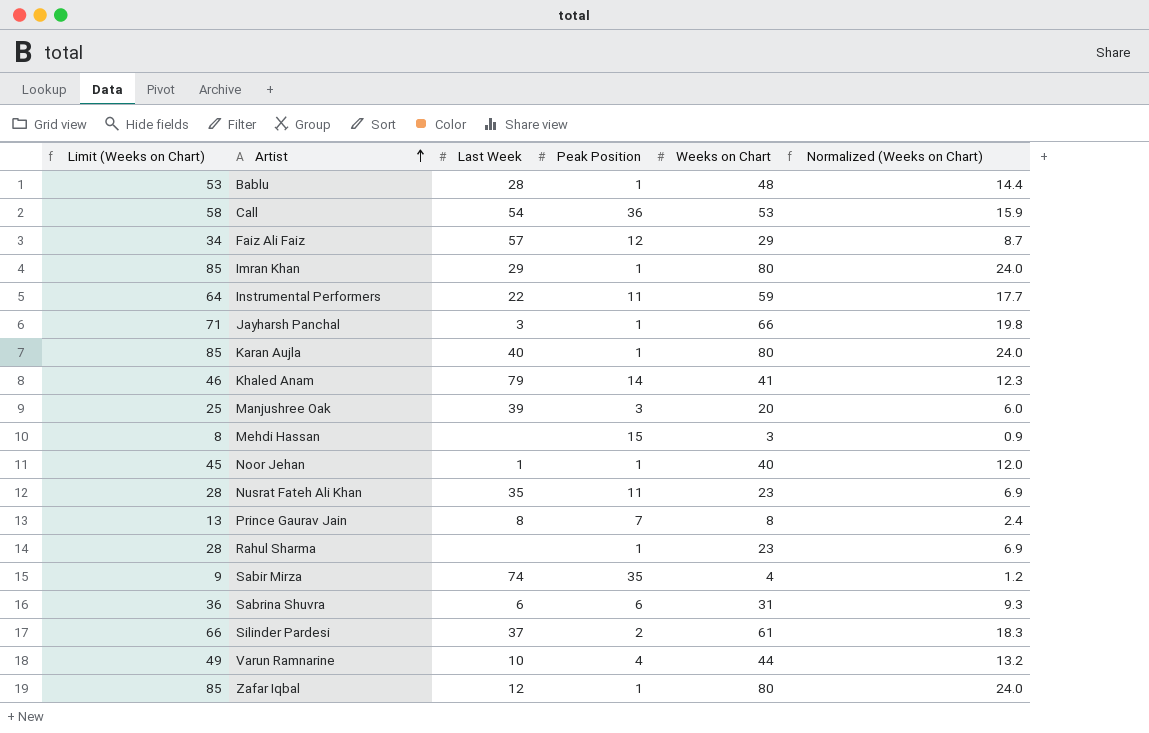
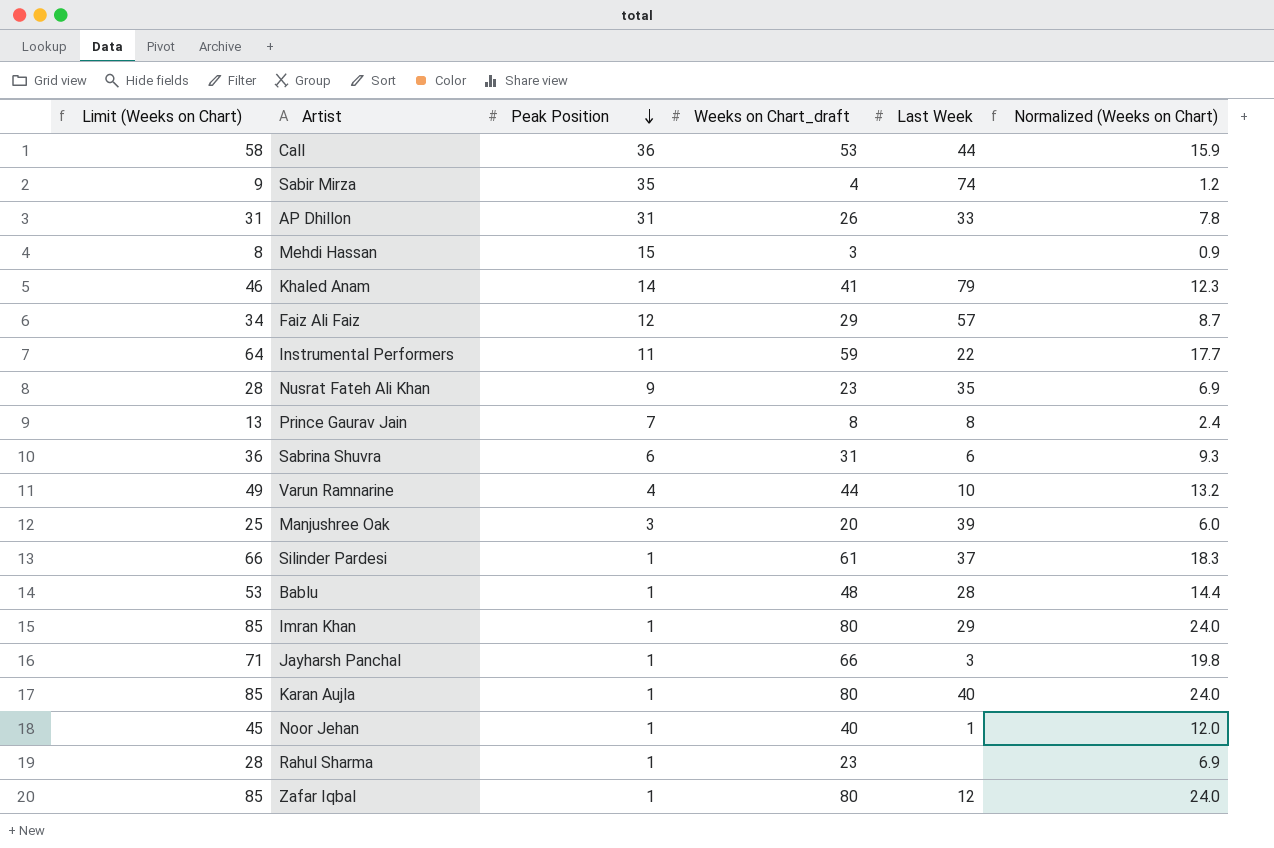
row order: Artist ascending -> Peak Position descending
column name: Weeks on Chart -> Weeks on Chart_draft
column Last Week | position: 3 -> 5
Call | Last Week: 54 -> 44
row AP Dhillon: none -> 31 | 31 | 26 | 33 | 7.8
Nusrat Fateh Ali Khan | Peak Position: 11 -> 9
Silinder Pardesi | Peak Position: 2 -> 1

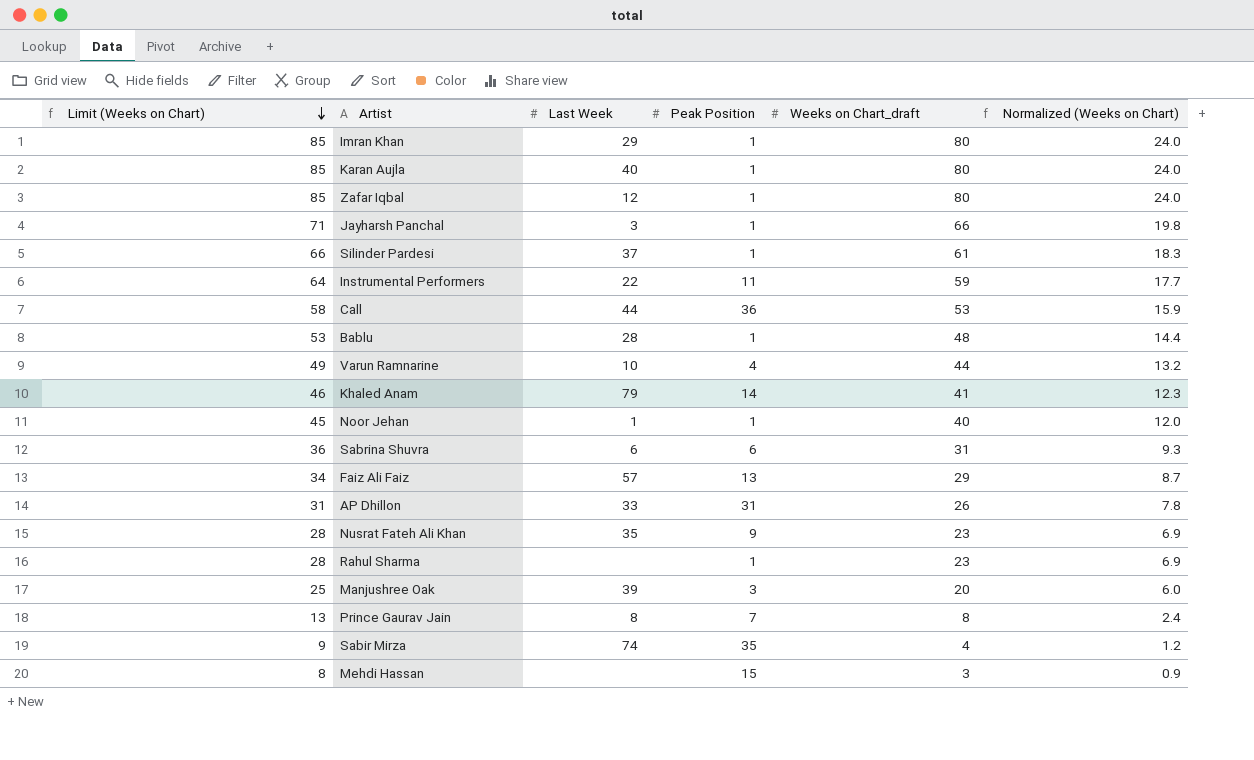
row order: Peak Position descending -> Limit (Weeks on Chart) descending
column Last Week | position: 5 -> 3
Faiz Ali Faiz | Peak Position: 12 -> 13

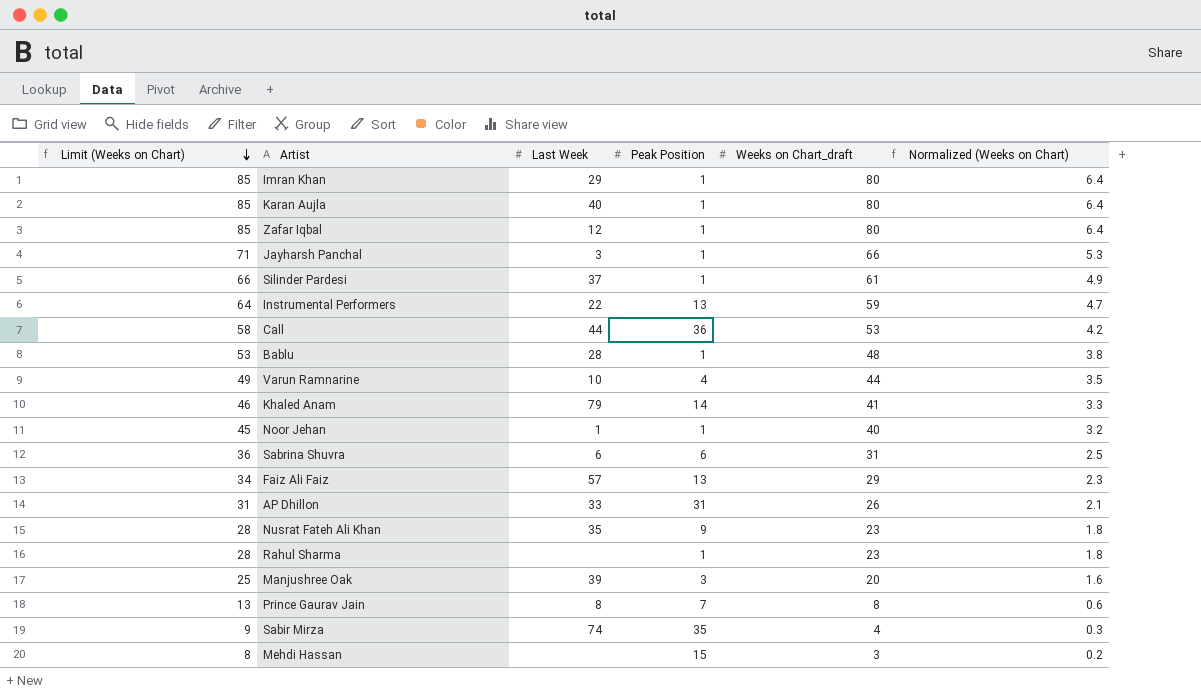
column Normalized (Weeks on Chart) | formula: [Weeks on Chart_draft] * 0.3 -> [Weeks on Chart_draft] * 0.08
Instrumental Performers | Peak Position: 11 -> 13

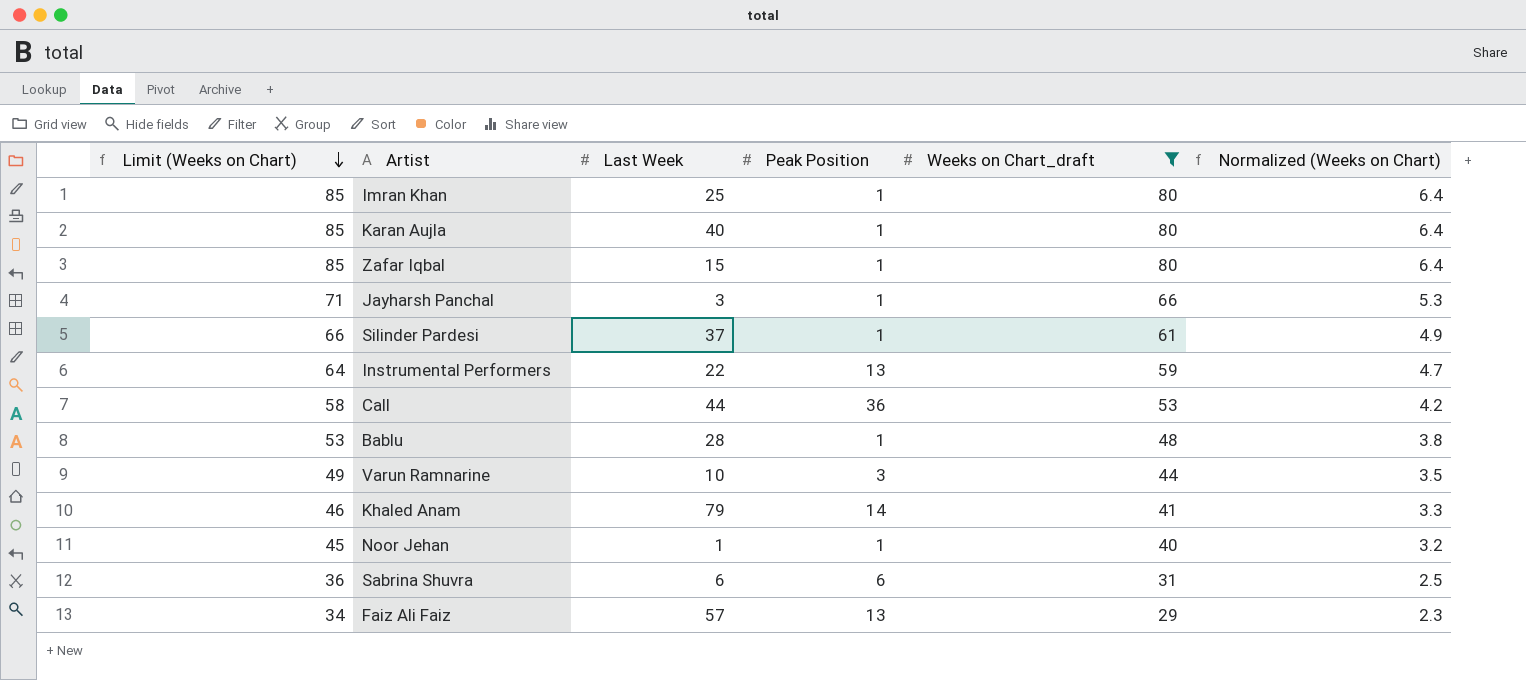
filter: none -> Weeks on Chart_draft >= 29
Imran Khan | Last Week: 29 -> 25
Zafar Iqbal | Last Week: 12 -> 15
Varun Ramnarine | Peak Position: 4 -> 3

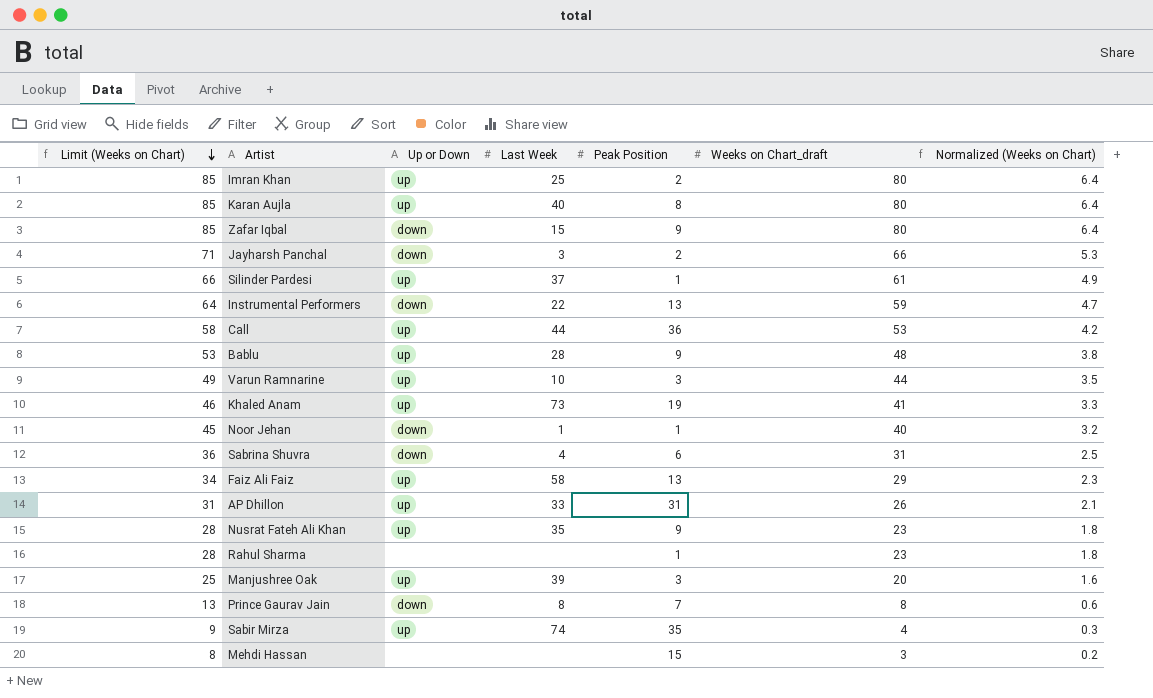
filter: Weeks on Chart_draft >= 29 -> none
column Up or Down | position: none -> 3
Imran Khan | Peak Position: 1 -> 2
Karan Aujla | Peak Position: 1 -> 8
Zafar Iqbal | Peak Position: 1 -> 9
Jayharsh Panchal | Peak Position: 1 -> 2
Bablu | Peak Position: 1 -> 9
Khaled Anam | Last Week: 79 -> 73
Khaled Anam | Peak Position: 14 -> 19
Sabrina Shuvra | Last Week: 6 -> 4
Faiz Ali Faiz | Last Week: 57 -> 58

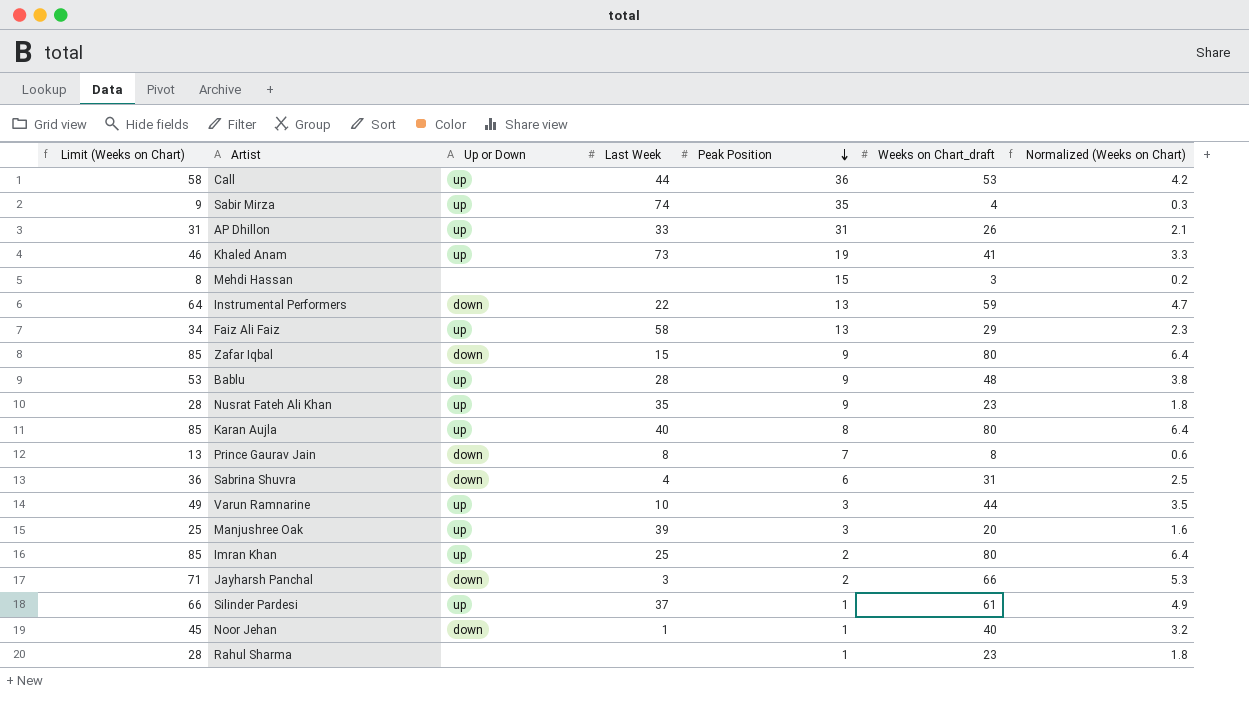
row order: Limit (Weeks on Chart) descending -> Peak Position descending

